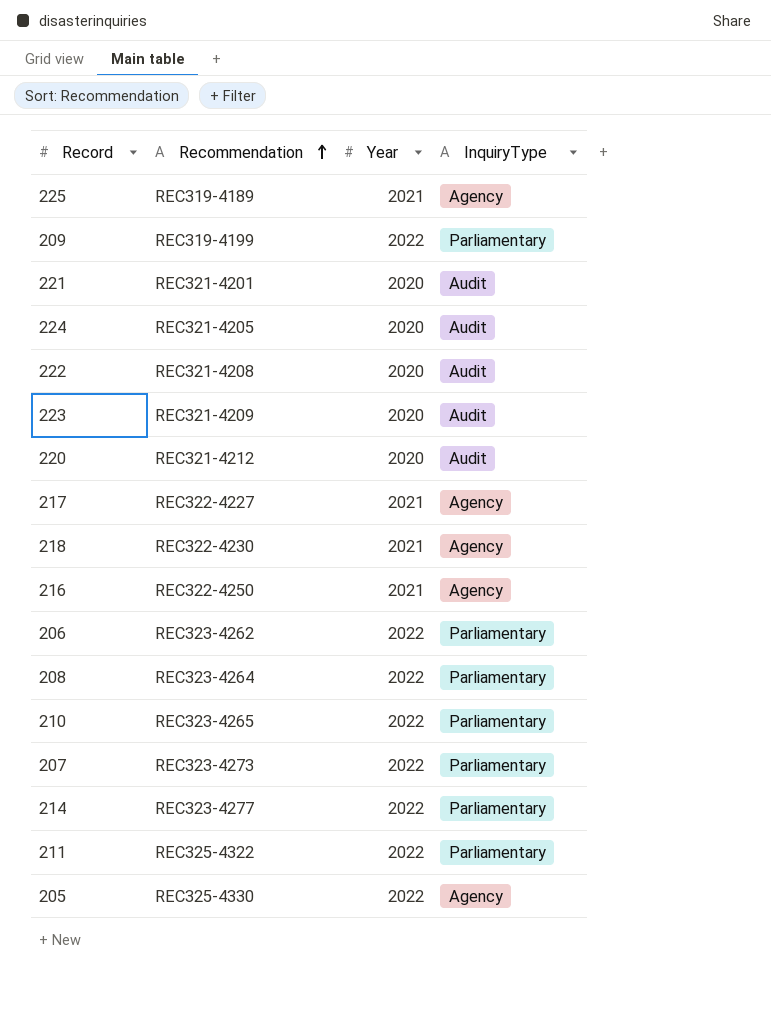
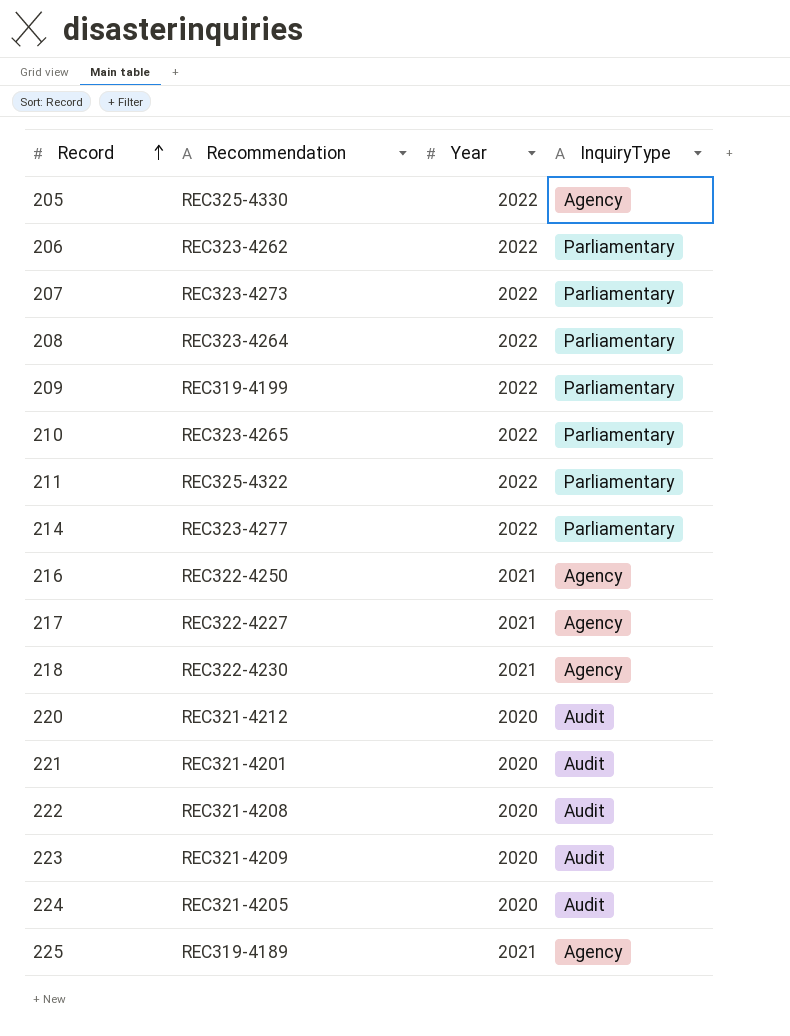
row order: Recommendation ascending -> Record ascending

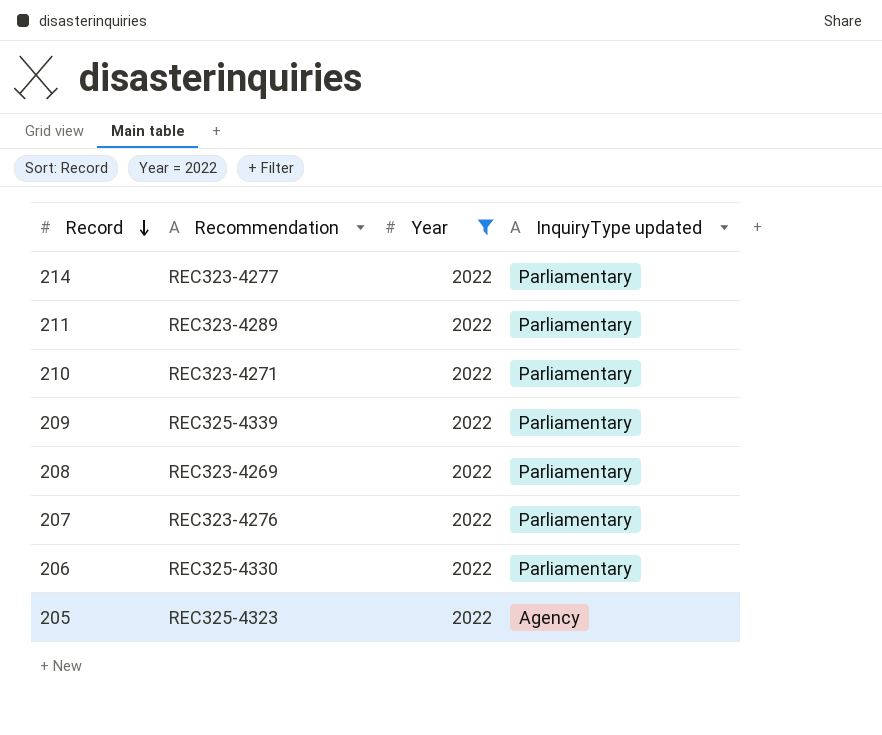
filter: none -> Year = 2022
row order: Record ascending -> Record descending
column name: InquiryType -> InquiryType updated
211 | Recommendation: REC325-4322 -> REC323-4289
210 | Recommendation: REC323-4265 -> REC323-4271
209 | Recommendation: REC319-4199 -> REC325-4339
208 | Recommendation: REC323-4264 -> REC323-4269
207 | Recommendation: REC323-4273 -> REC323-4276
206 | Recommendation: REC323-4262 -> REC325-4330
205 | Recommendation: REC325-4330 -> REC325-4323

